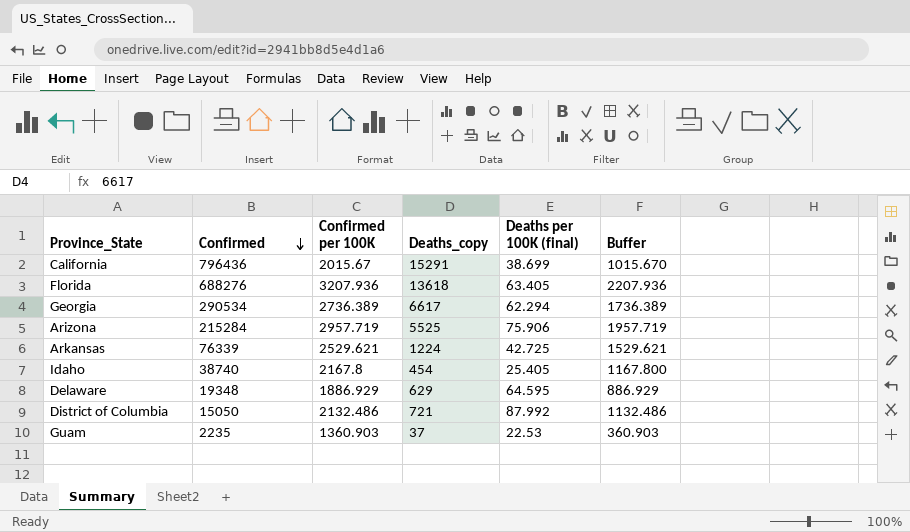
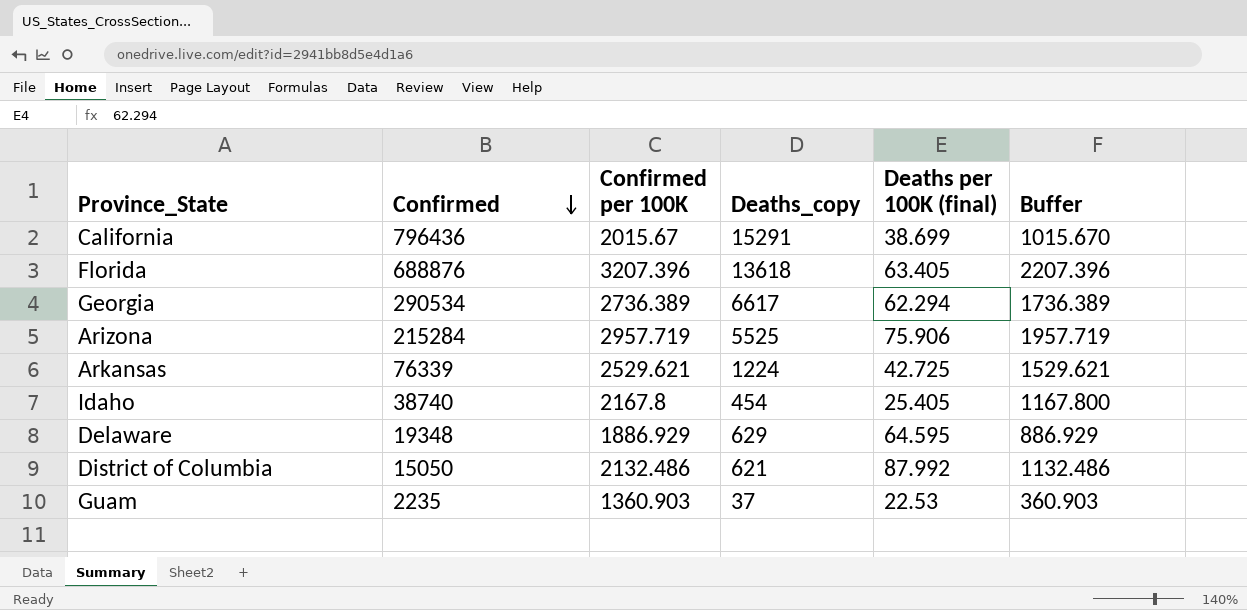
Florida | Confirmed: 688276 -> 688876
Florida | Confirmed per 100K: 3207.936 -> 3207.396
Florida | Buffer: 2207.936 -> 2207.396
District of Columbia | Deaths_copy: 721 -> 621

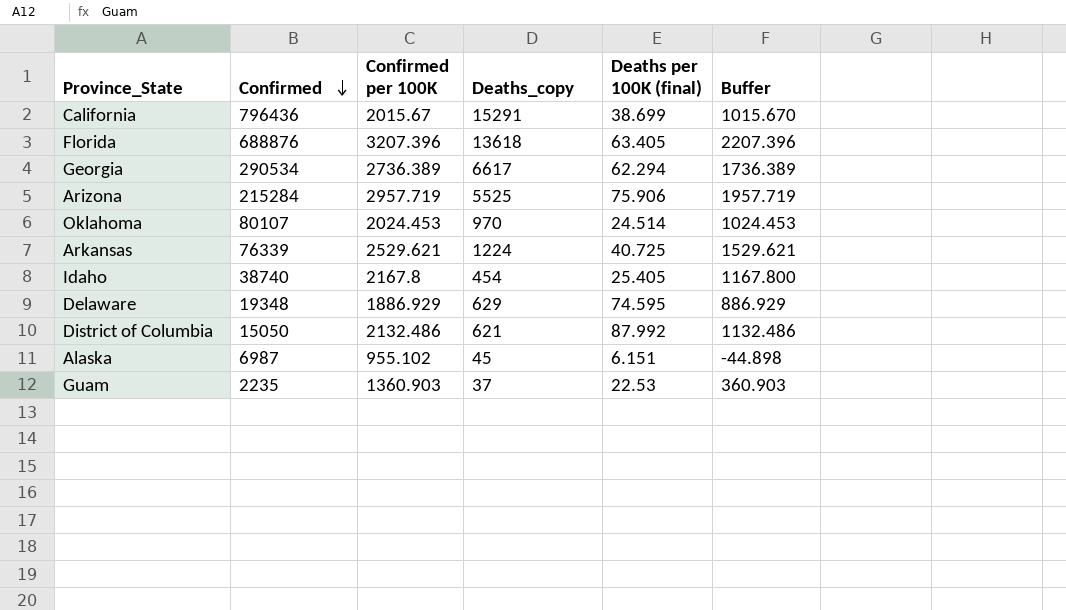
row Oklahoma: none -> 80107 | 2024.453 | 970 | 24.514 | 1024.453
Arkansas | Deaths per 100K (final): 42.725 -> 40.725
Delaware | Deaths per 100K (final): 64.595 -> 74.595
row Alaska: none -> 6987 | 955.102 | 45 | 6.151 | -44.898

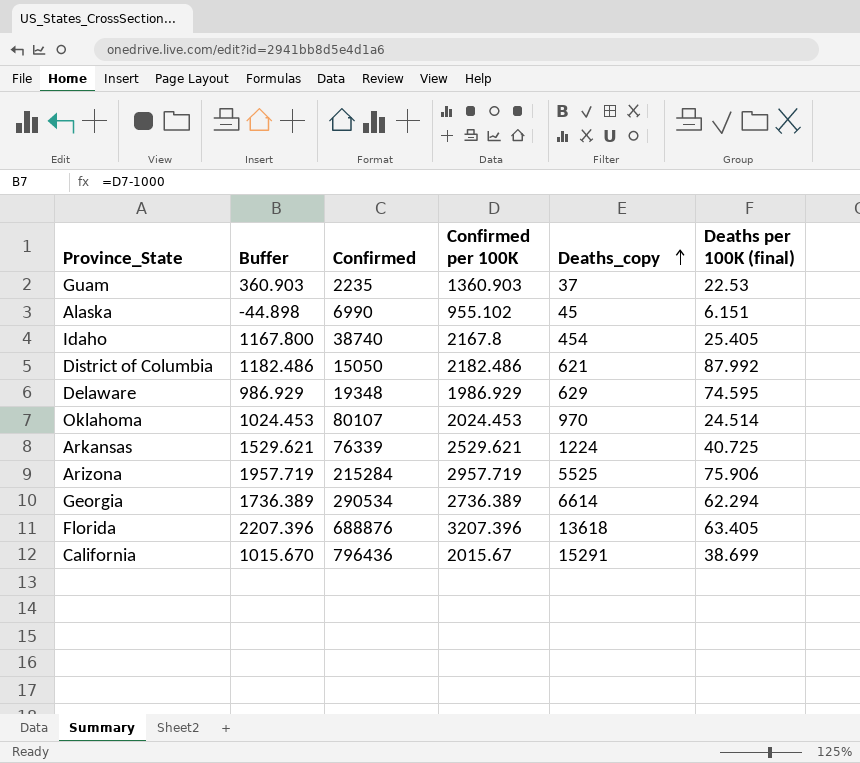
row order: Confirmed descending -> Deaths_copy ascending
column Buffer | position: 6 -> 2
Alaska | Confirmed: 6987 -> 6990
District of Columbia | Buffer: 1132.486 -> 1182.486
District of Columbia | Confirmed per 100K: 2132.486 -> 2182.486
Delaware | Buffer: 886.929 -> 986.929
Delaware | Confirmed per 100K: 1886.929 -> 1986.929
Georgia | Deaths_copy: 6617 -> 6614

